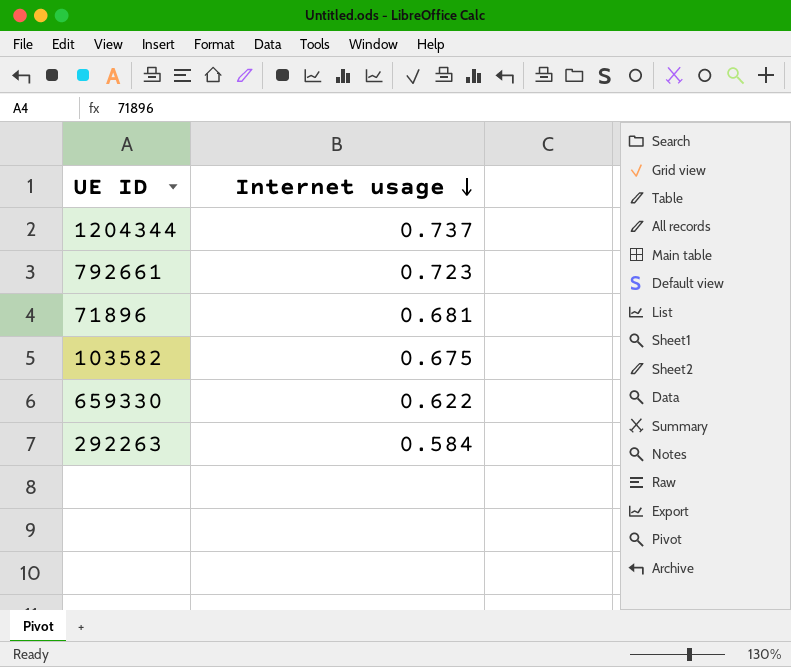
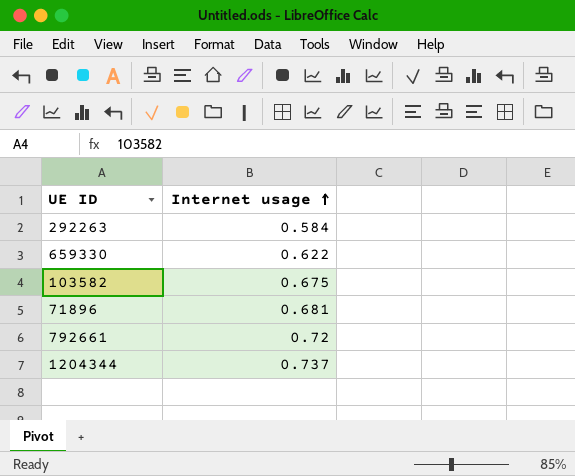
row order: Internet usage descending -> Internet usage ascending
792661 | Internet usage: 0.723 -> 0.72

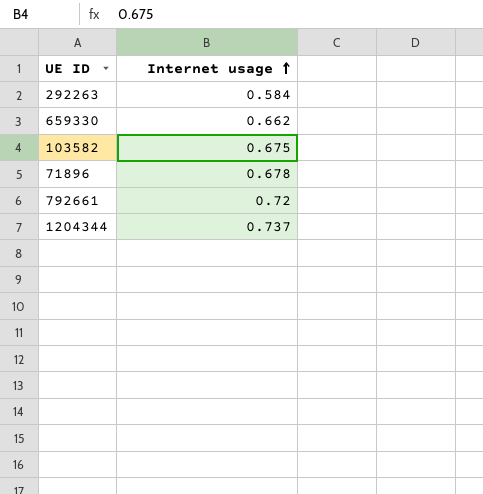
659330 | Internet usage: 0.622 -> 0.662
71896 | Internet usage: 0.681 -> 0.678

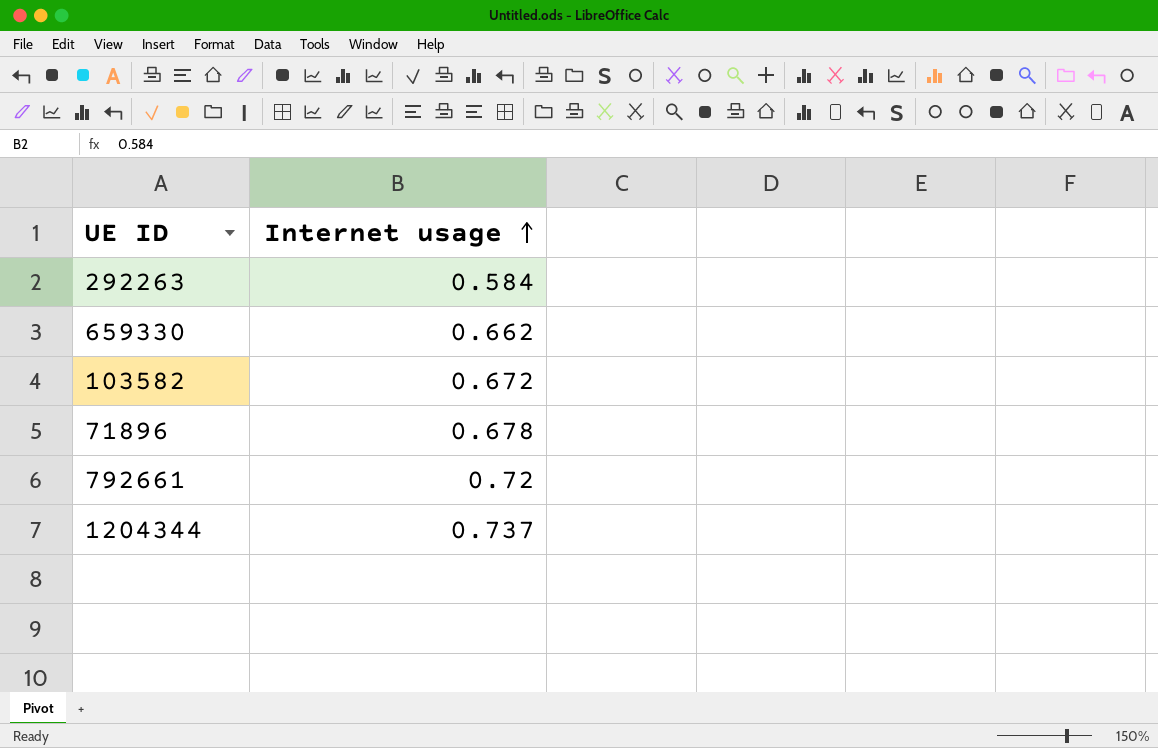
103582 | Internet usage: 0.675 -> 0.672

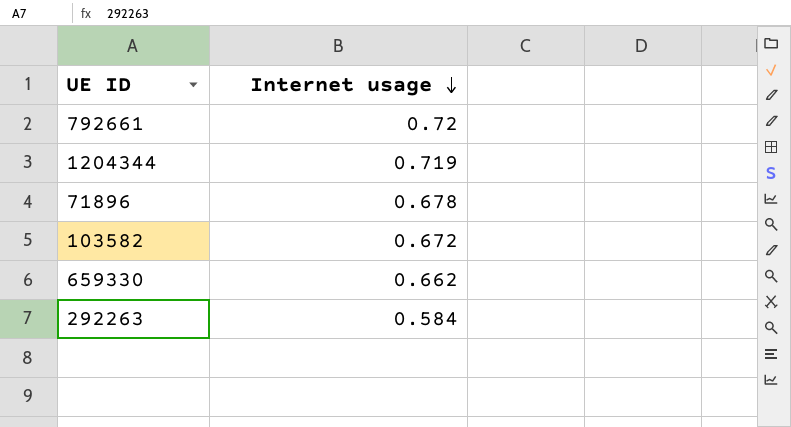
row order: Internet usage ascending -> Internet usage descending
1204344 | Internet usage: 0.737 -> 0.719

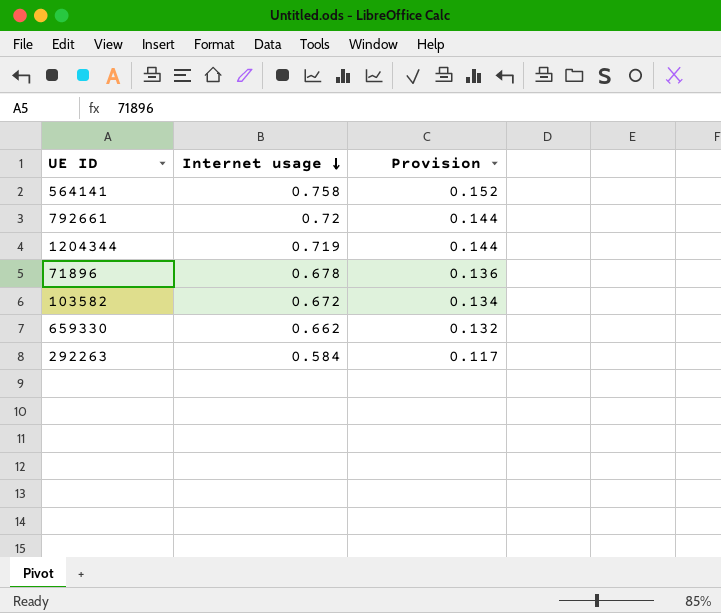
column Provision | formula: none -> [Internet usage] * 0.2
row 564141: none -> 0.758 | 0.152

